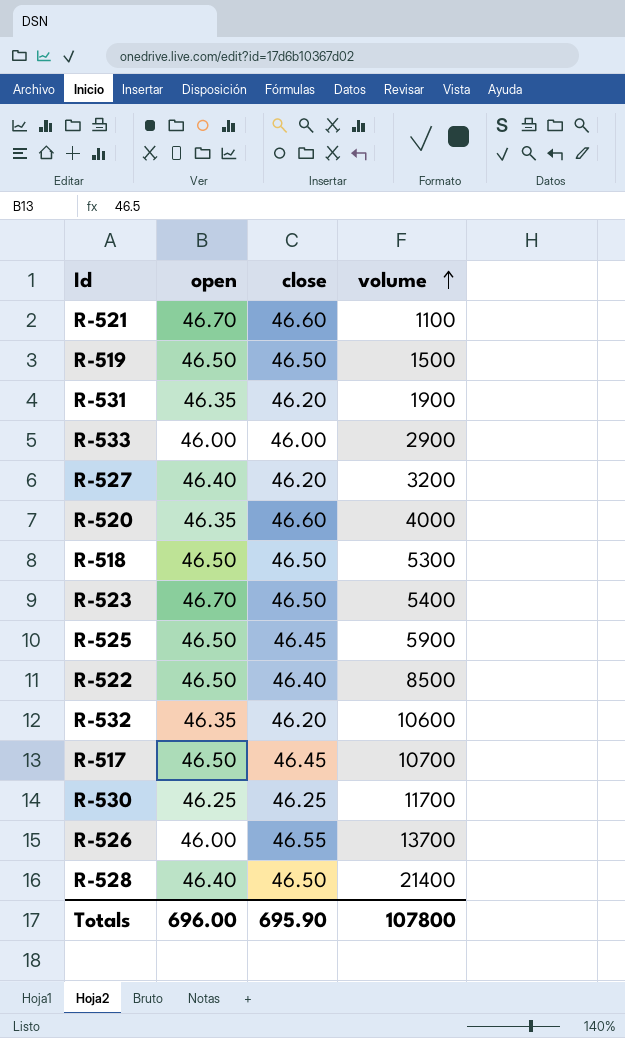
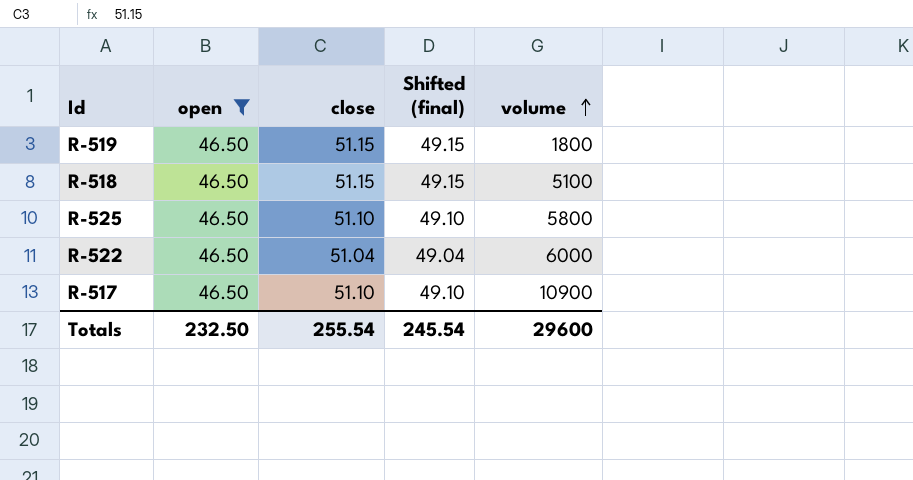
filter: none -> open = 46.50
column Shifted (final) | formula: none -> [close] - 2
R-519 | close: 46.50 -> 51.15
R-519 | volume: 1500 -> 1800
R-518 | close: 46.50 -> 51.15
R-518 | volume: 5300 -> 5100
R-525 | close: 46.45 -> 51.10
R-525 | volume: 5900 -> 5800
R-522 | close: 46.40 -> 51.04
R-522 | volume: 8500 -> 6000
R-517 | close: 46.45 -> 51.10
R-517 | volume: 10700 -> 10900
Totals | open: 696.00 -> 232.50
Totals | close: 695.90 -> 255.54
Totals | volume: 107800 -> 29600

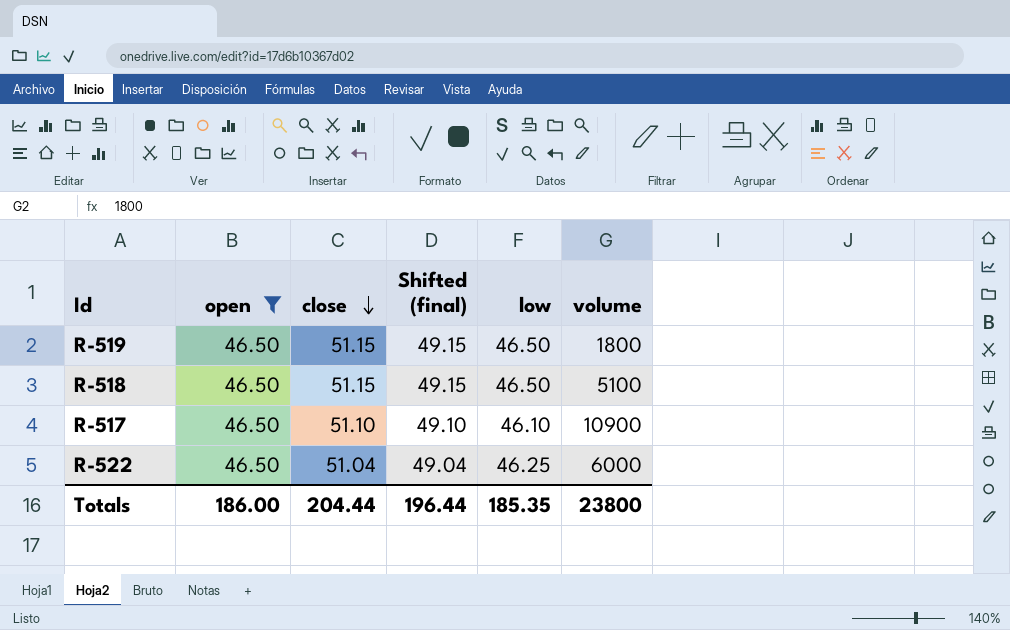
row order: volume ascending -> close descending
column low | position: none -> 5
row R-525: 46.50 | 51.10 | 49.10 | 5800 -> none
Totals | open: 232.50 -> 186.00
Totals | close: 255.54 -> 204.44
Totals | Shifted (final): 245.54 -> 196.44
Totals | volume: 29600 -> 23800

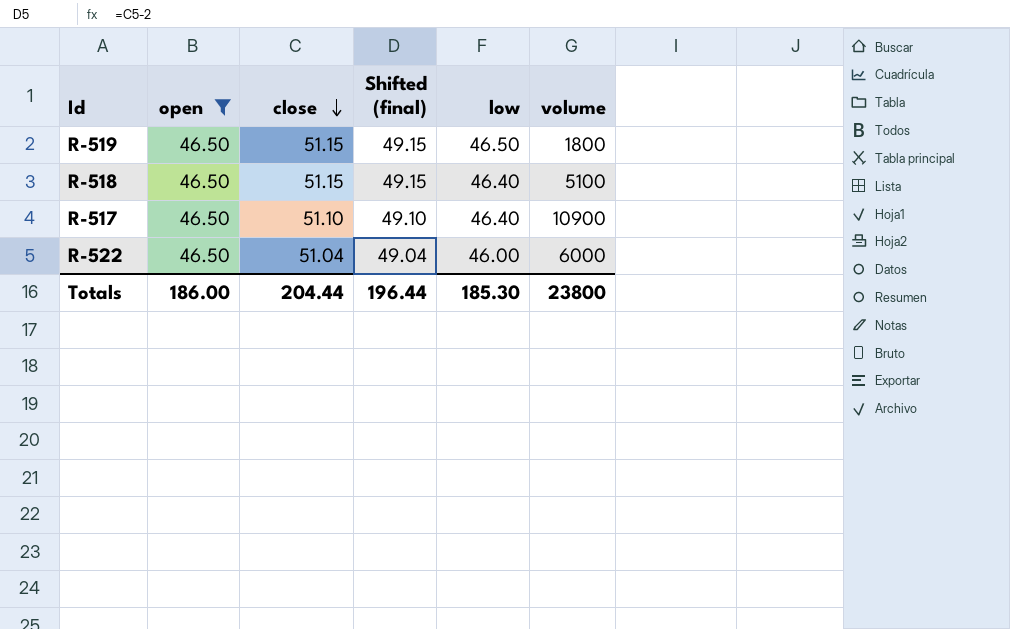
R-518 | low: 46.50 -> 46.40
R-517 | low: 46.10 -> 46.40
R-522 | low: 46.25 -> 46.00
Totals | low: 185.35 -> 185.30

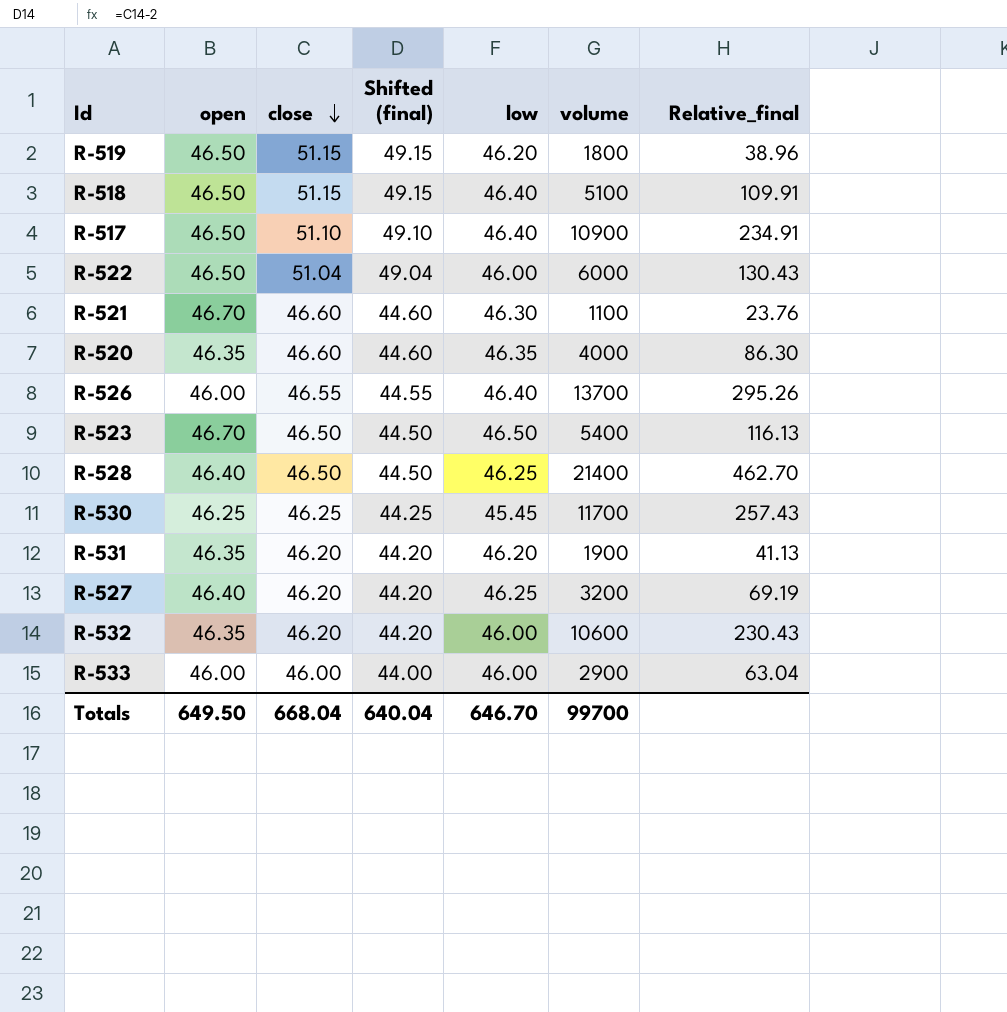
filter: open = 46.50 -> none
column Relative_final | formula: none -> [volume] / [low]
R-519 | low: 46.50 -> 46.20
Totals | open: 186.00 -> 649.50
Totals | close: 204.44 -> 668.04
Totals | Shifted (final): 196.44 -> 640.04
Totals | low: 185.30 -> 646.70
Totals | volume: 23800 -> 99700

